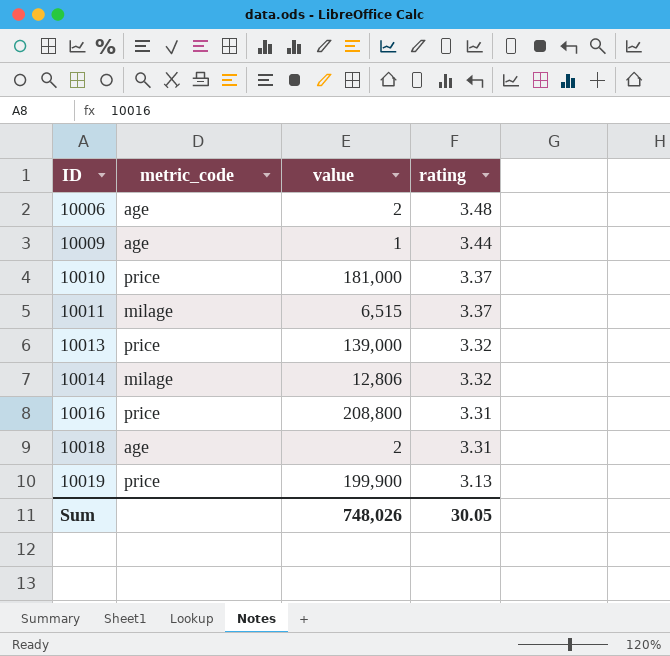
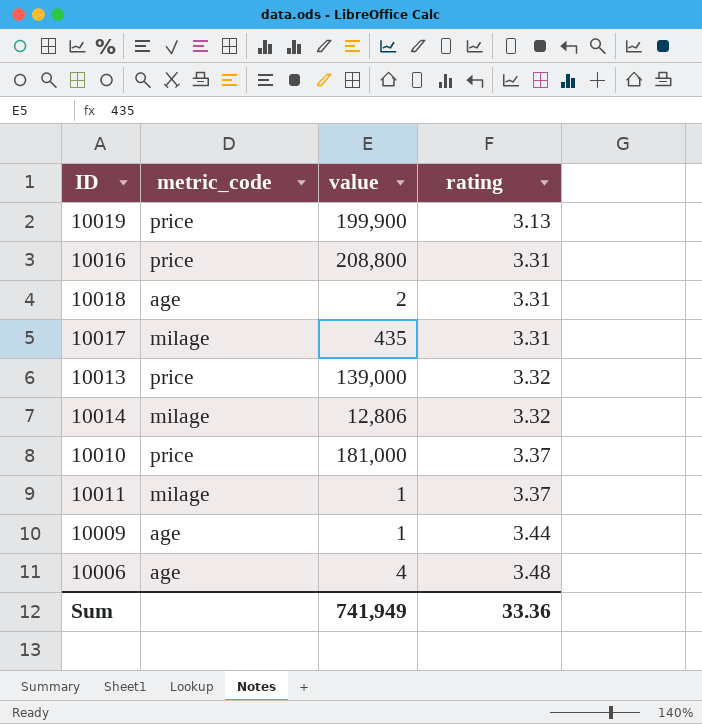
row order: ID ascending -> rating ascending
row 10017: none -> milage | 435 | 3.31
10011 | value: 6,515 -> 1
10006 | value: 2 -> 4
Sum | value: 748,026 -> 741,949
Sum | rating: 30.05 -> 33.36

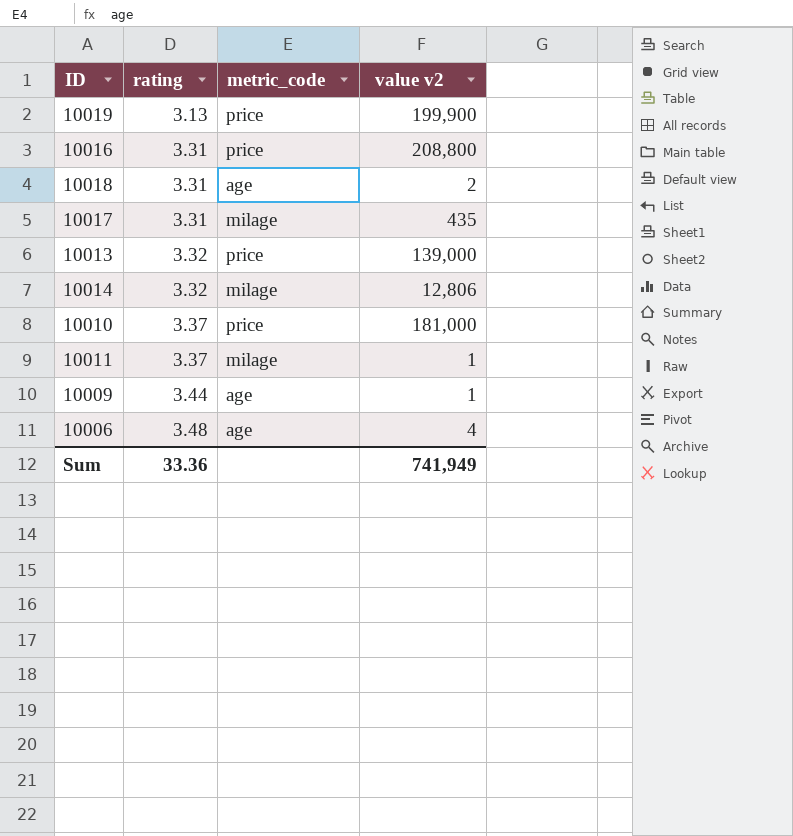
column rating | position: 4 -> 2
column name: value -> value v2

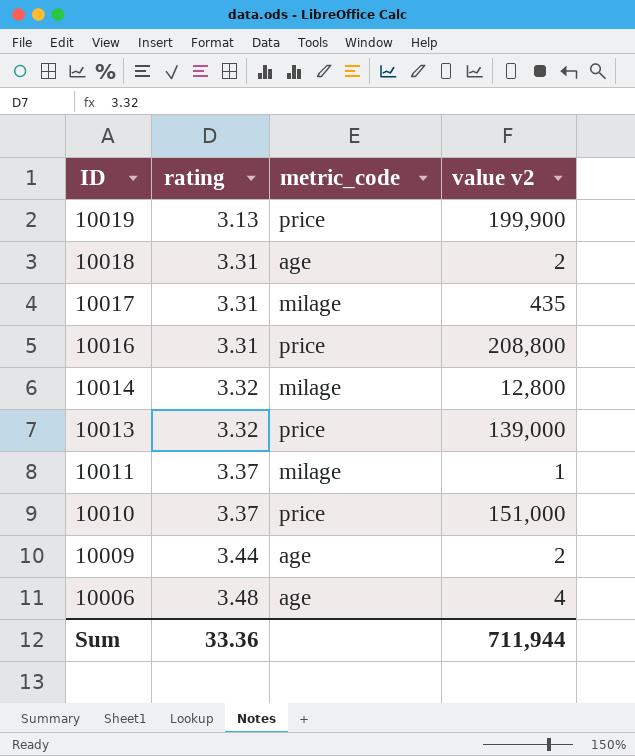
row order: rating ascending -> ID descending
10014 | value v2: 12,806 -> 12,800
10010 | value v2: 181,000 -> 151,000
10009 | value v2: 1 -> 2
Sum | value v2: 741,949 -> 711,944

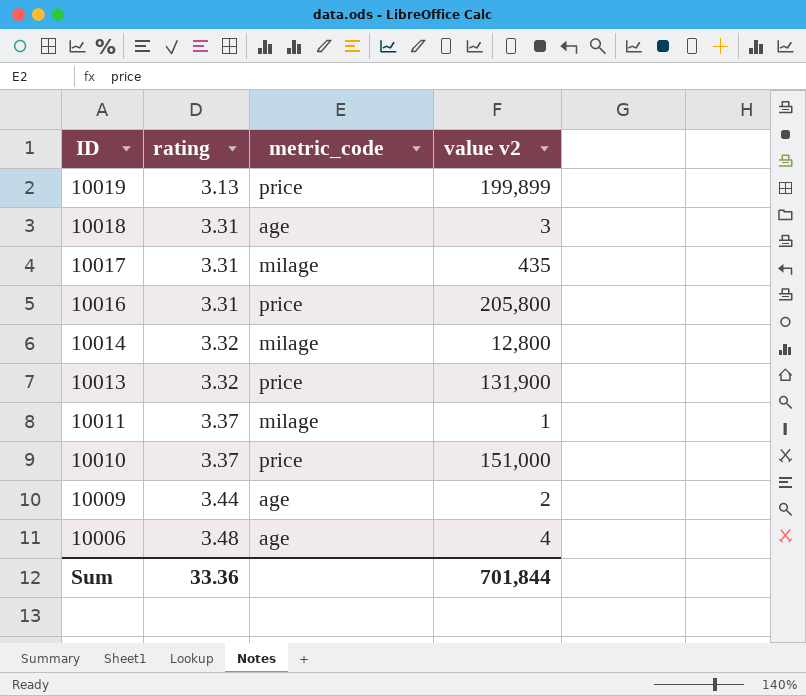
10019 | value v2: 199,900 -> 199,899
10018 | value v2: 2 -> 3
10016 | value v2: 208,800 -> 205,800
10013 | value v2: 139,000 -> 131,900
Sum | value v2: 711,944 -> 701,844

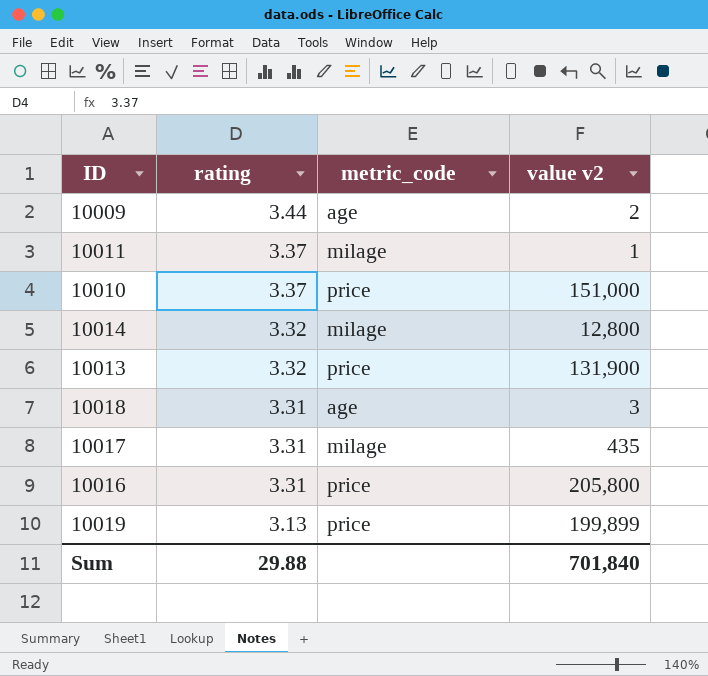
row order: ID descending -> rating descending
row 10006: 3.48 | age | 4 -> none
Sum | rating: 33.36 -> 29.88
Sum | value v2: 701,844 -> 701,840

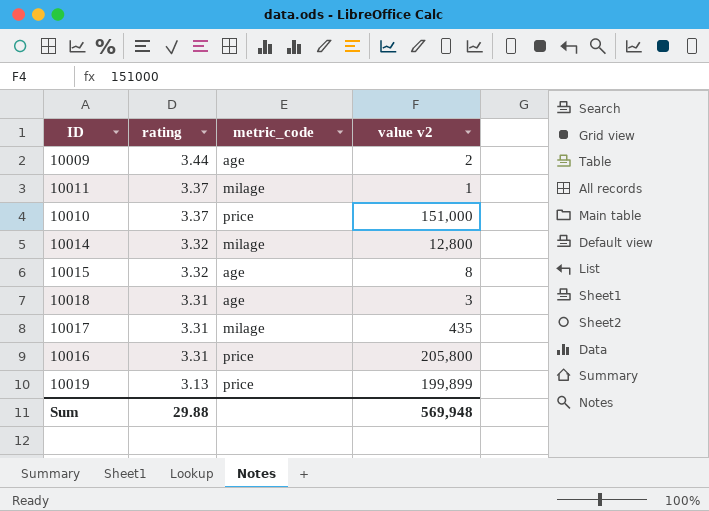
row 10013: 3.32 | price | 131,900 -> none
row 10015: none -> 3.32 | age | 8
Sum | value v2: 701,840 -> 569,948

